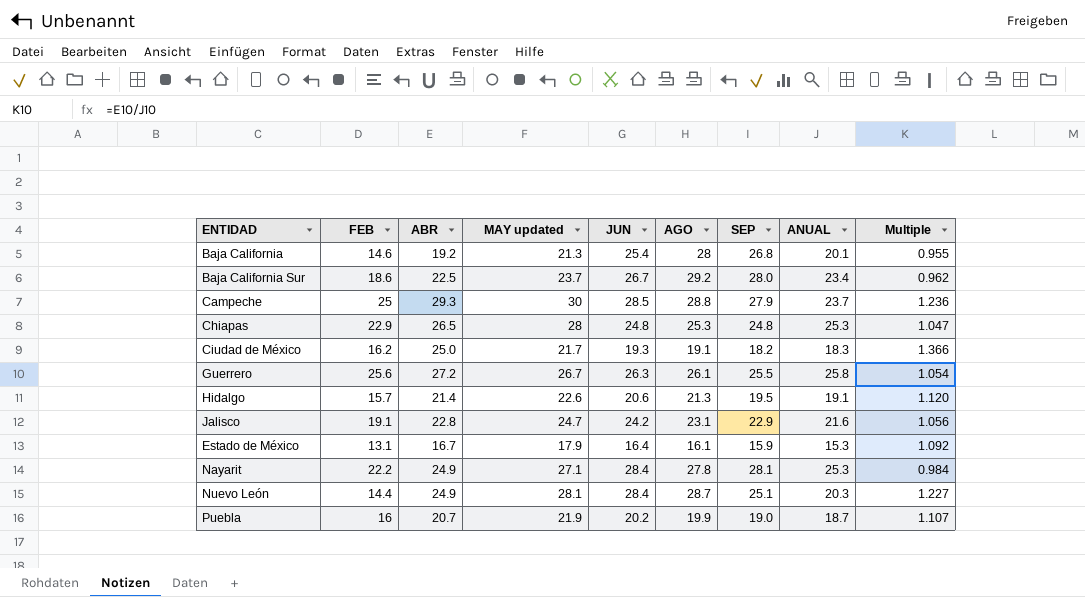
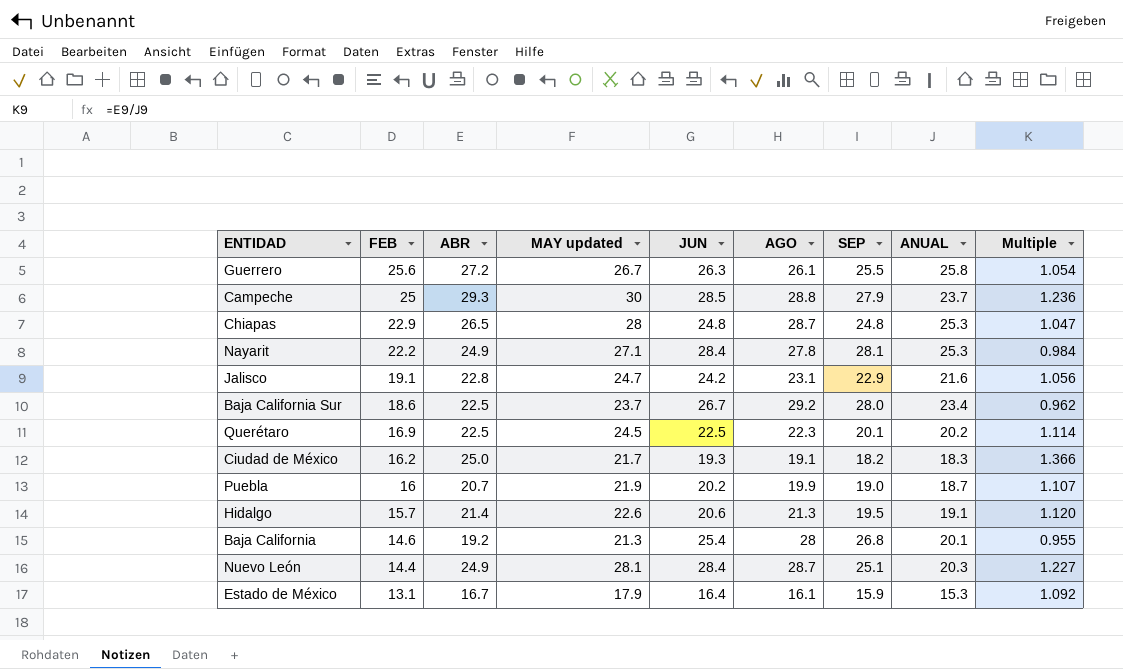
row order: none -> FEB descending
Chiapas | AGO: 25.3 -> 28.7
row Querétaro: none -> 16.9 | 22.5 | 24.5 | 22.5 | 22.3 | 20.1 | 20.2 | 1.114

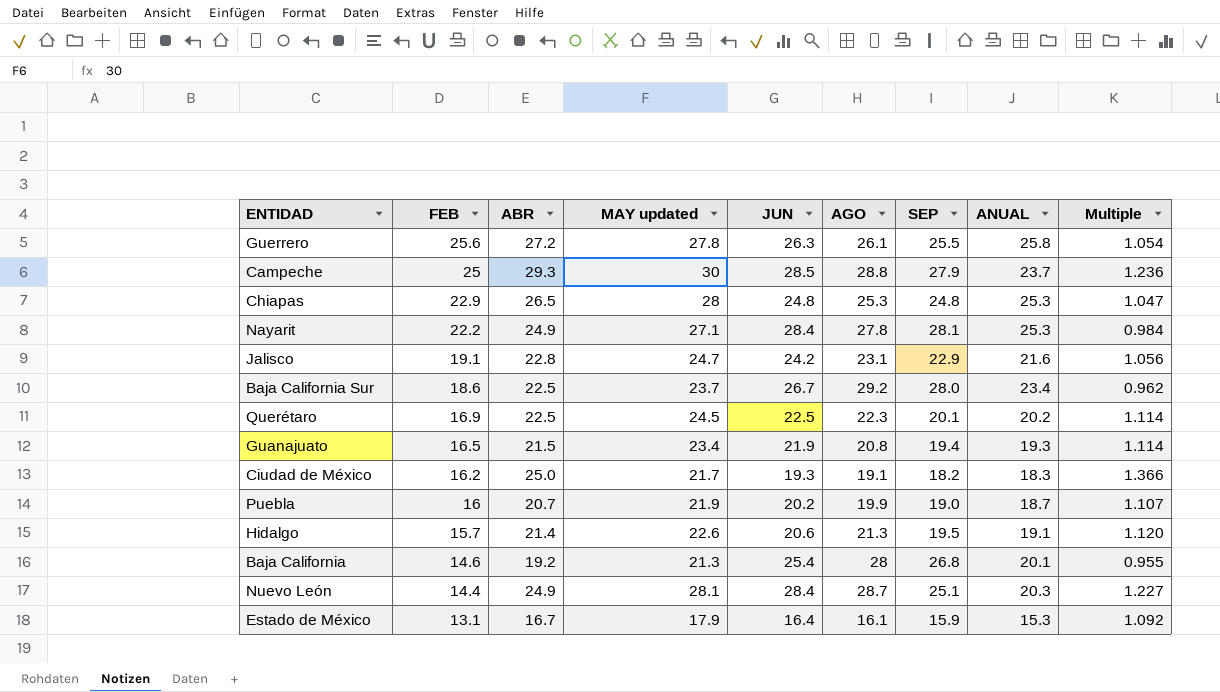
Guerrero | MAY updated: 26.7 -> 27.8
Chiapas | AGO: 28.7 -> 25.3
row Guanajuato: none -> 16.5 | 21.5 | 23.4 | 21.9 | 20.8 | 19.4 | 19.3 | 1.114

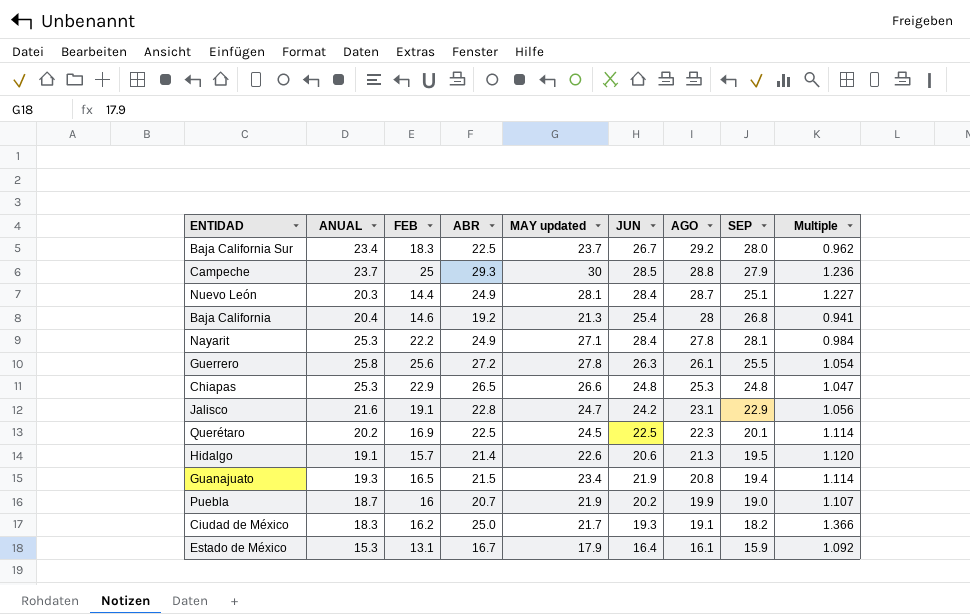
row order: FEB descending -> AGO descending
column ANUAL | position: 8 -> 2
Baja California Sur | FEB: 18.6 -> 18.3
Baja California | ANUAL: 20.1 -> 20.4
Baja California | Multiple: 0.955 -> 0.941
Chiapas | MAY updated: 28 -> 26.6

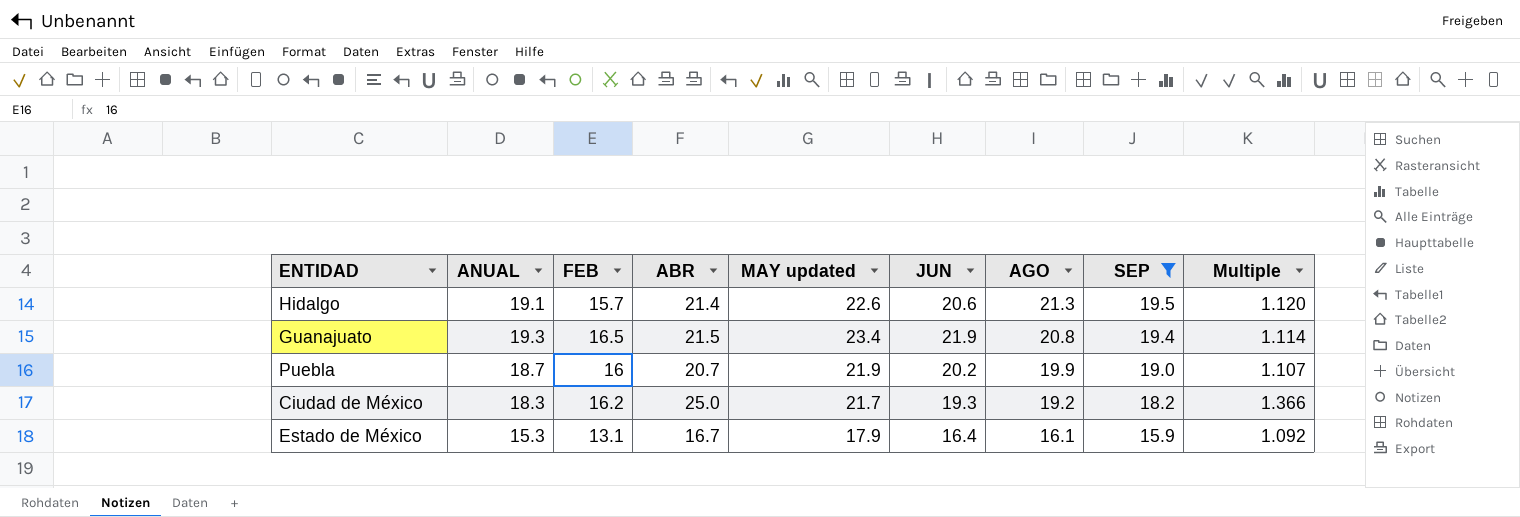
filter: none -> SEP <= 19.5
Ciudad de México | AGO: 19.1 -> 19.2

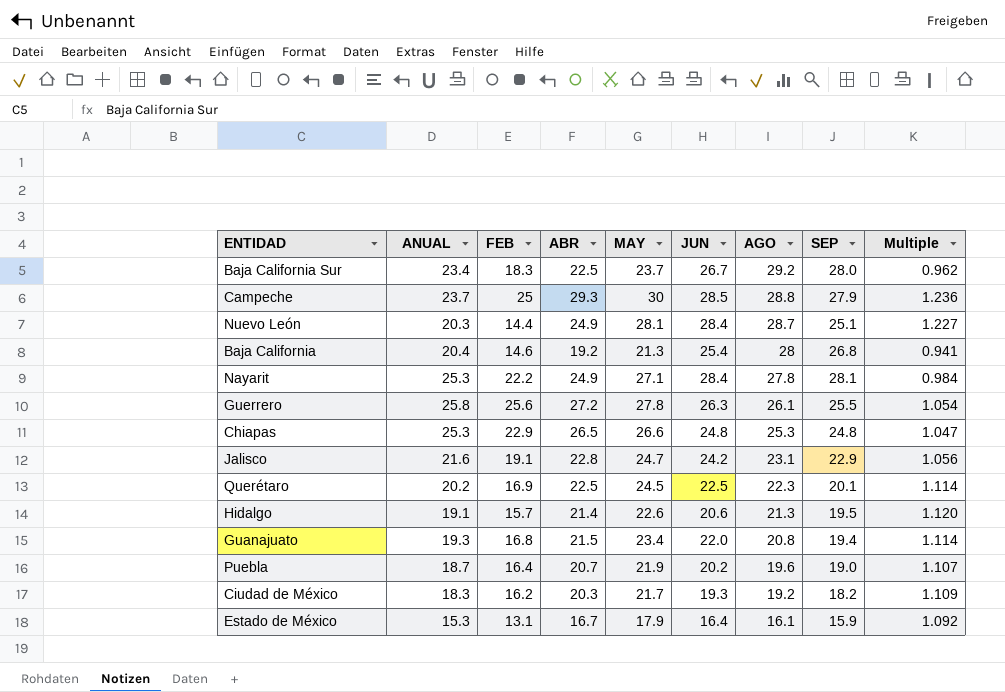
filter: SEP <= 19.5 -> none
column name: MAY updated -> MAY
Guanajuato | FEB: 16.5 -> 16.8
Guanajuato | JUN: 21.9 -> 22.0
Puebla | FEB: 16 -> 16.4
Puebla | AGO: 19.9 -> 19.6
Ciudad de México | ABR: 25.0 -> 20.3
Ciudad de México | Multiple: 1.366 -> 1.109

